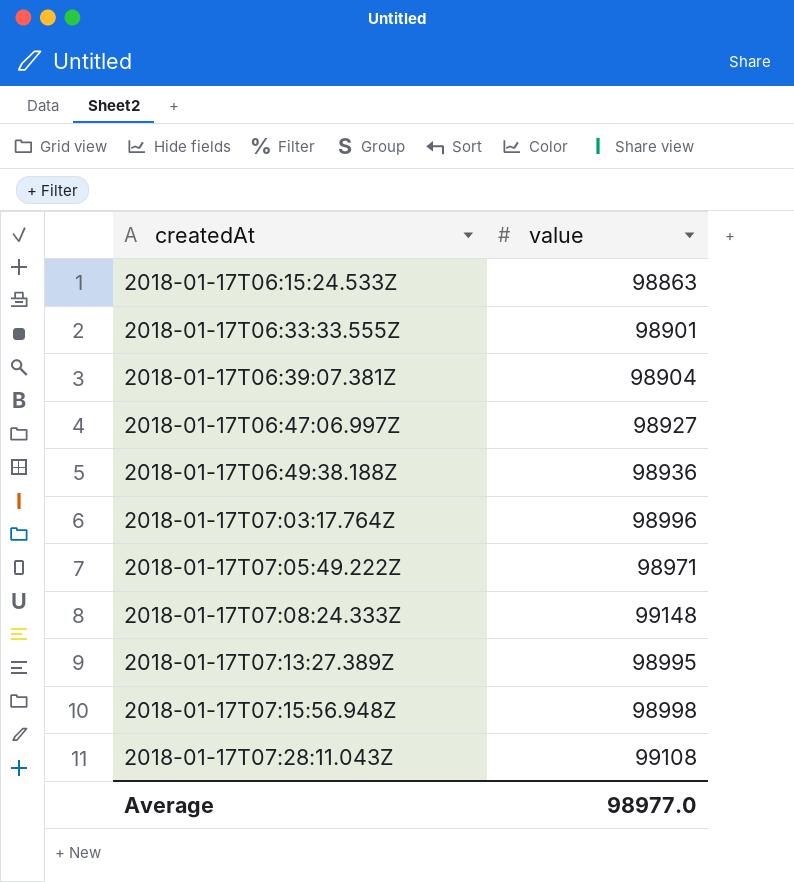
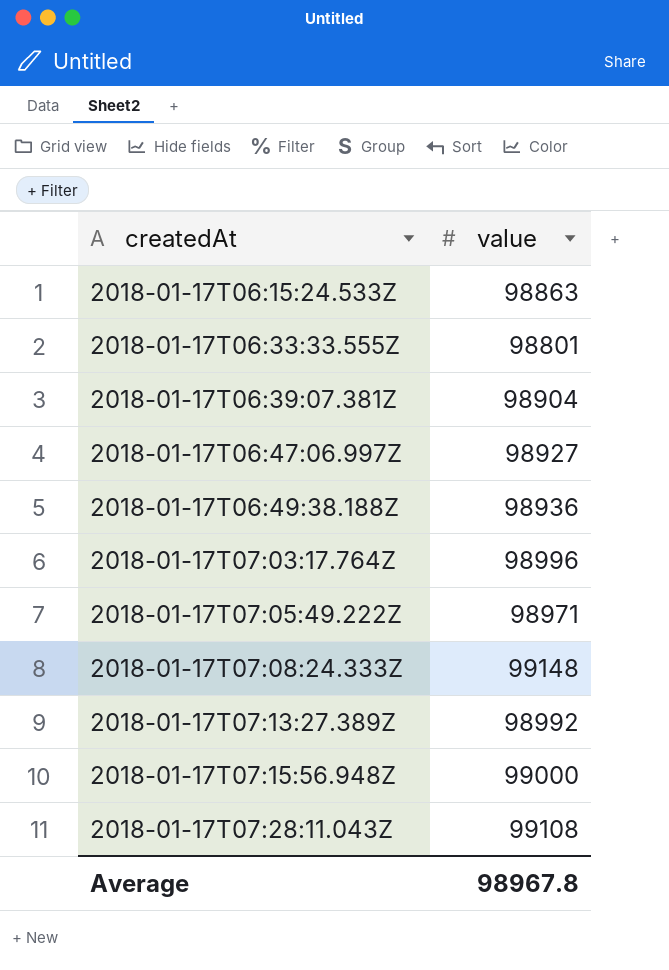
2018-01-17T06:33:33.555Z | value: 98901 -> 98801
2018-01-17T07:13:27.389Z | value: 98995 -> 98992
2018-01-17T07:15:56.948Z | value: 98998 -> 99000
Average | value: 98977.0 -> 98967.8

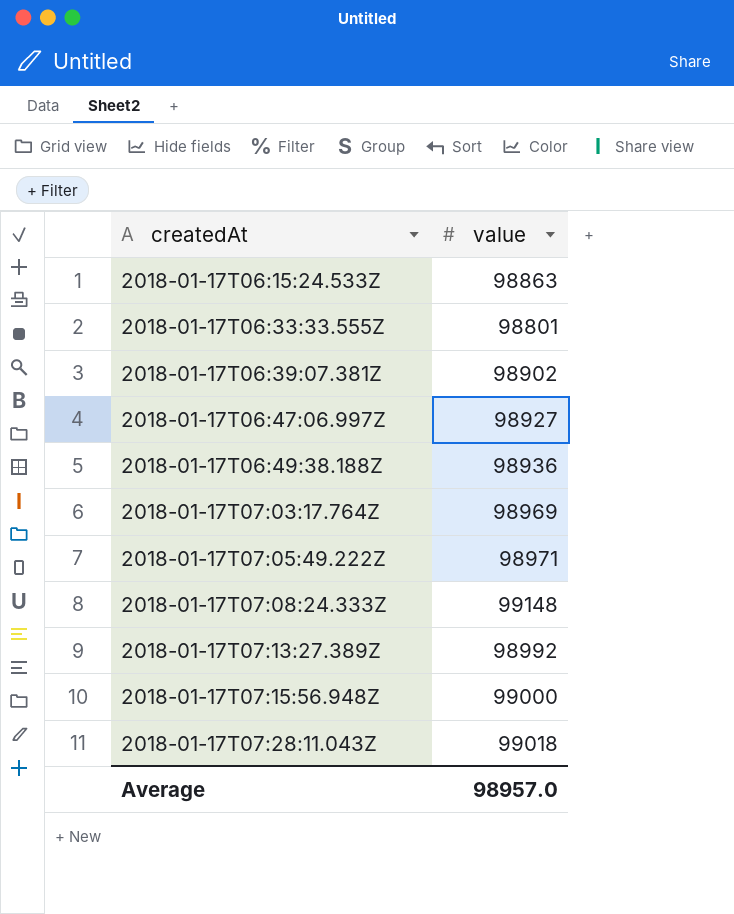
2018-01-17T06:39:07.381Z | value: 98904 -> 98902
2018-01-17T07:03:17.764Z | value: 98996 -> 98969
2018-01-17T07:28:11.043Z | value: 99108 -> 99018
Average | value: 98967.8 -> 98957.0

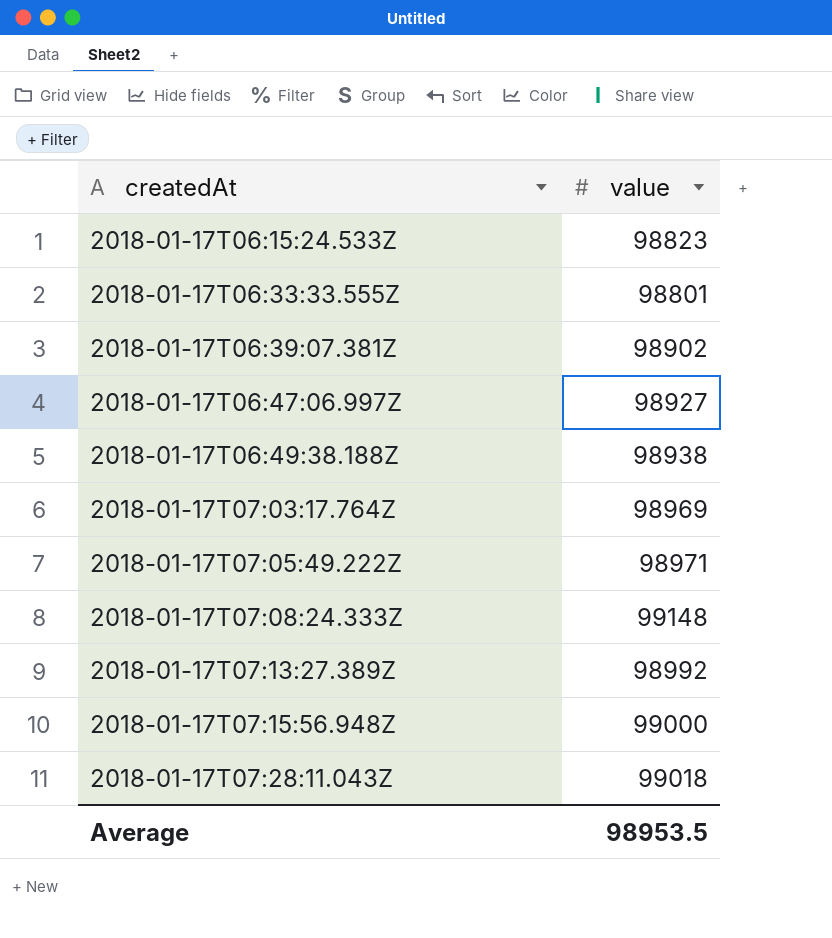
2018-01-17T06:15:24.533Z | value: 98863 -> 98823
2018-01-17T06:49:38.188Z | value: 98936 -> 98938
Average | value: 98957.0 -> 98953.5

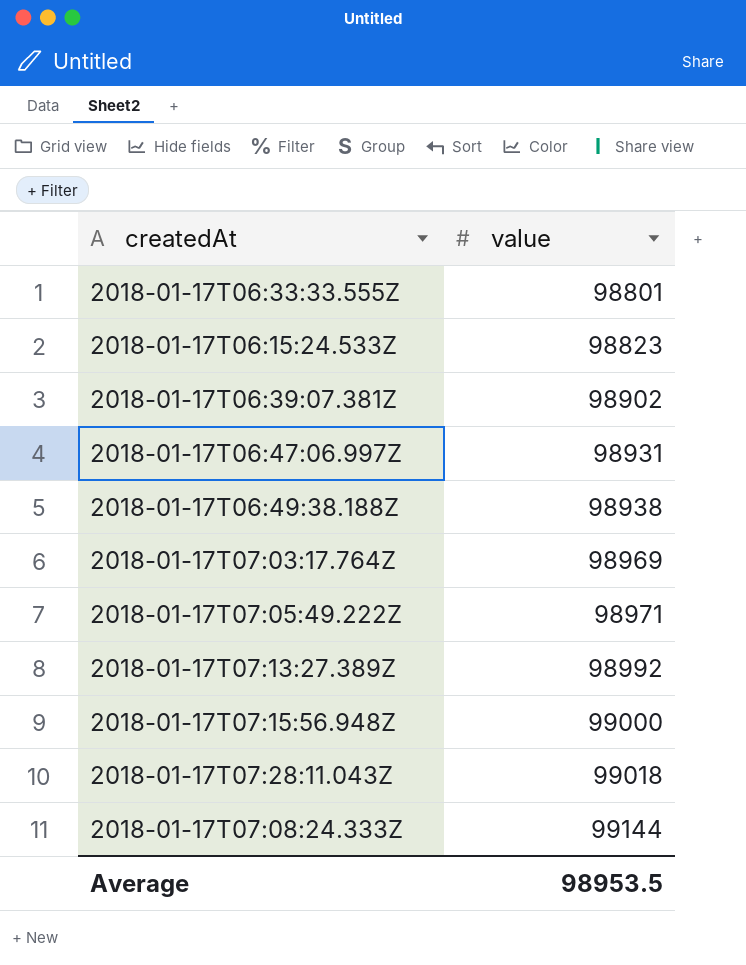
row order: createdAt ascending -> value ascending
2018-01-17T06:47:06.997Z | value: 98927 -> 98931
2018-01-17T07:08:24.333Z | value: 99148 -> 99144

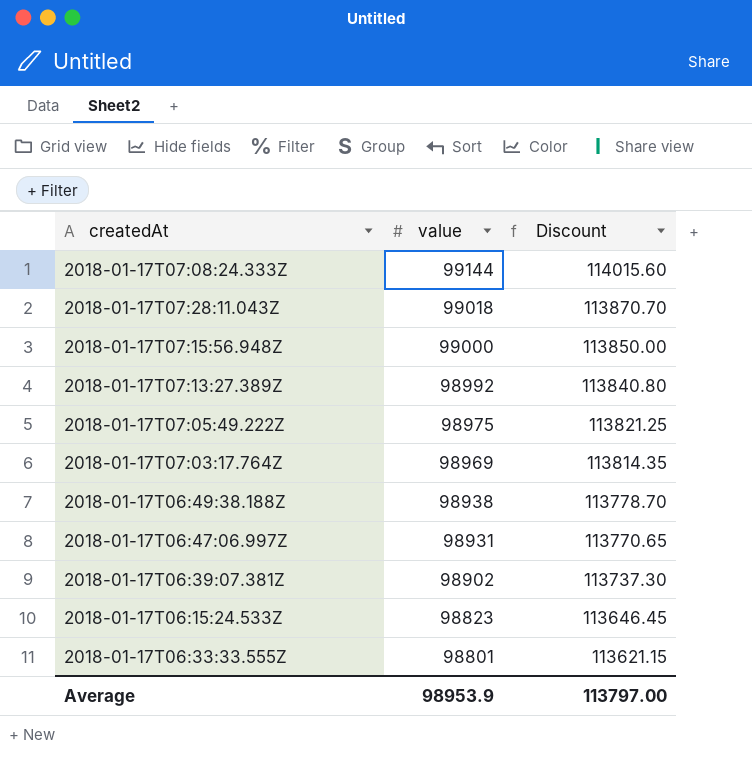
row order: value ascending -> value descending
column Discount | formula: none -> [value] * 1.15
2018-01-17T07:05:49.222Z | value: 98971 -> 98975
Average | value: 98953.5 -> 98953.9

